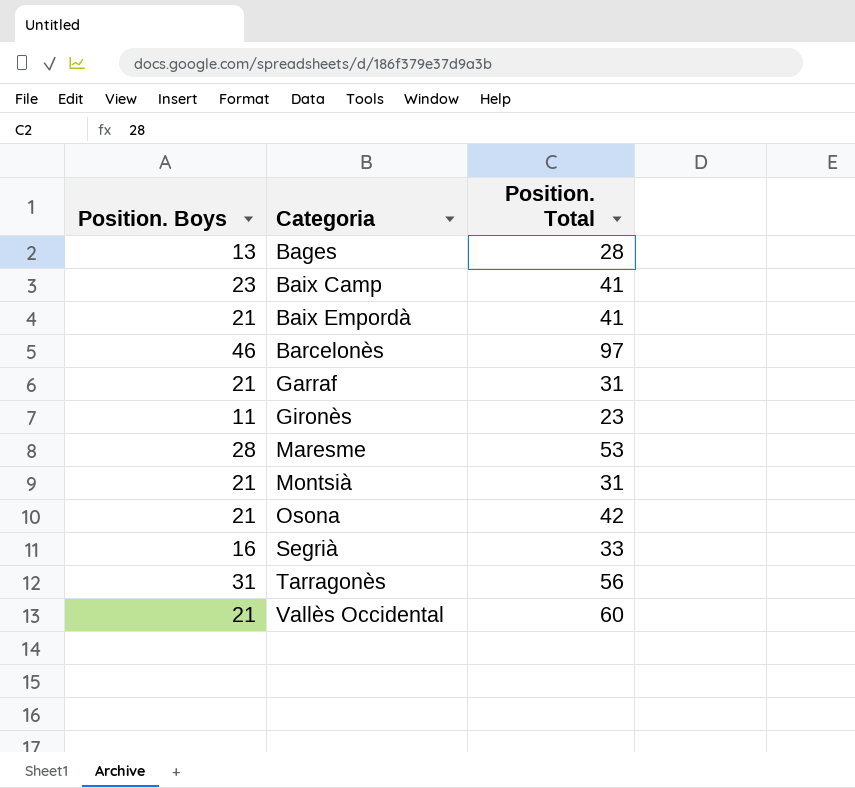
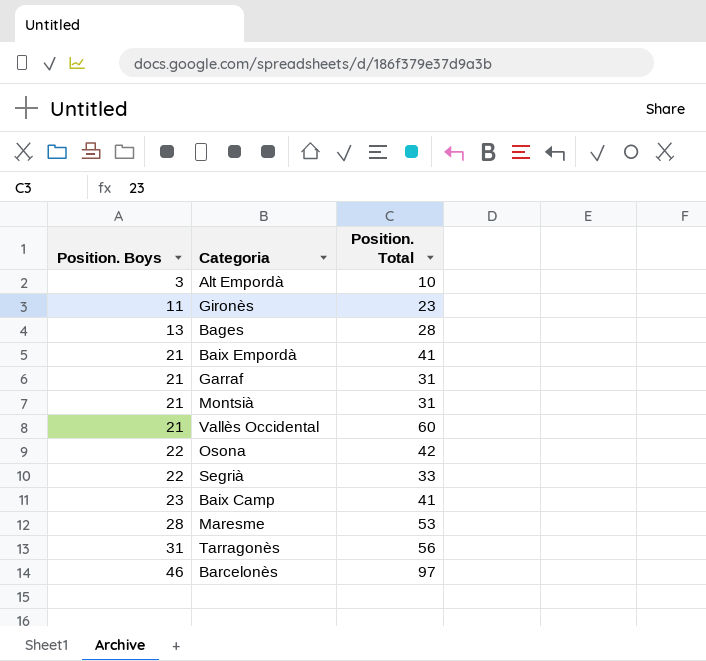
row order: Categoria ascending -> Position. Boys ascending
row Alt Empordà: none -> 3 | 10
Osona | Position. Boys: 21 -> 22
Segrià | Position. Boys: 16 -> 22

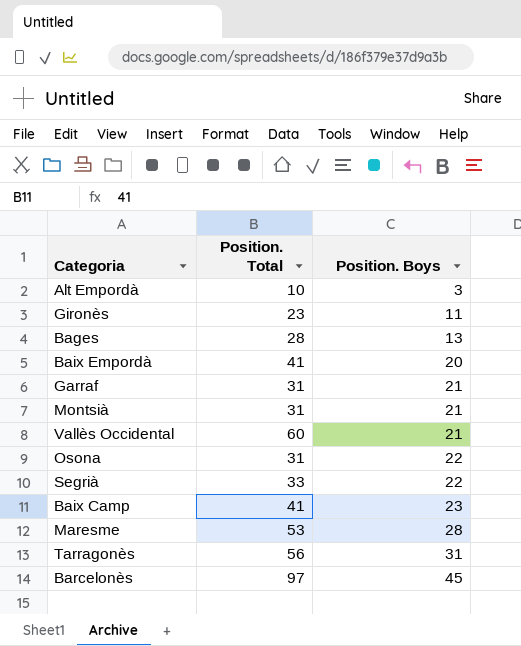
column Position. Boys | position: 1 -> 3
Baix Empordà | Position. Boys: 21 -> 20
Osona | Position. Total: 42 -> 31
Barcelonès | Position. Boys: 46 -> 45

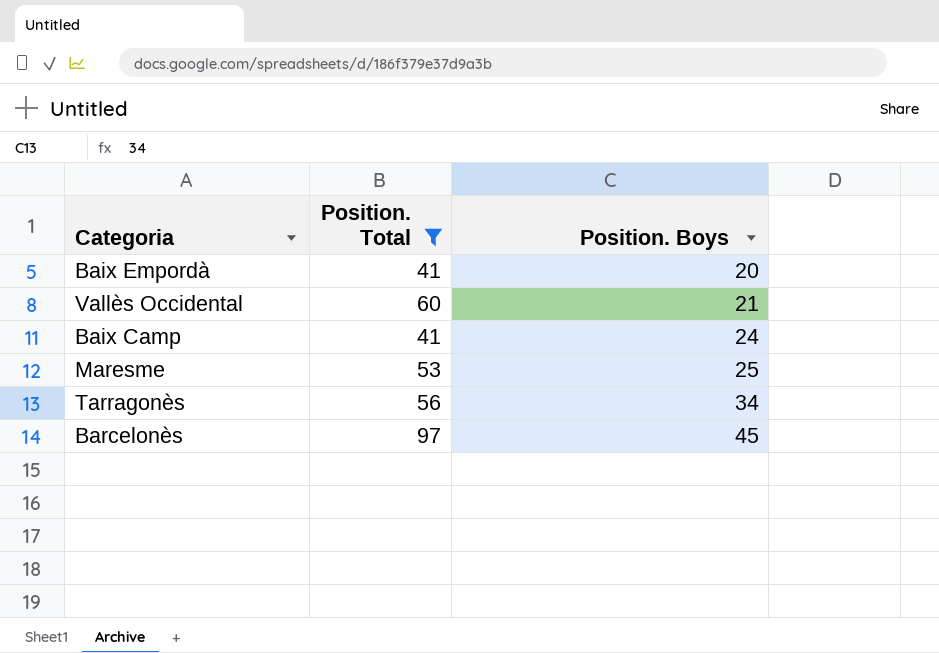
filter: none -> Position. Total >= 41
Baix Camp | Position. Boys: 23 -> 24
Maresme | Position. Boys: 28 -> 25
Tarragonès | Position. Boys: 31 -> 34

